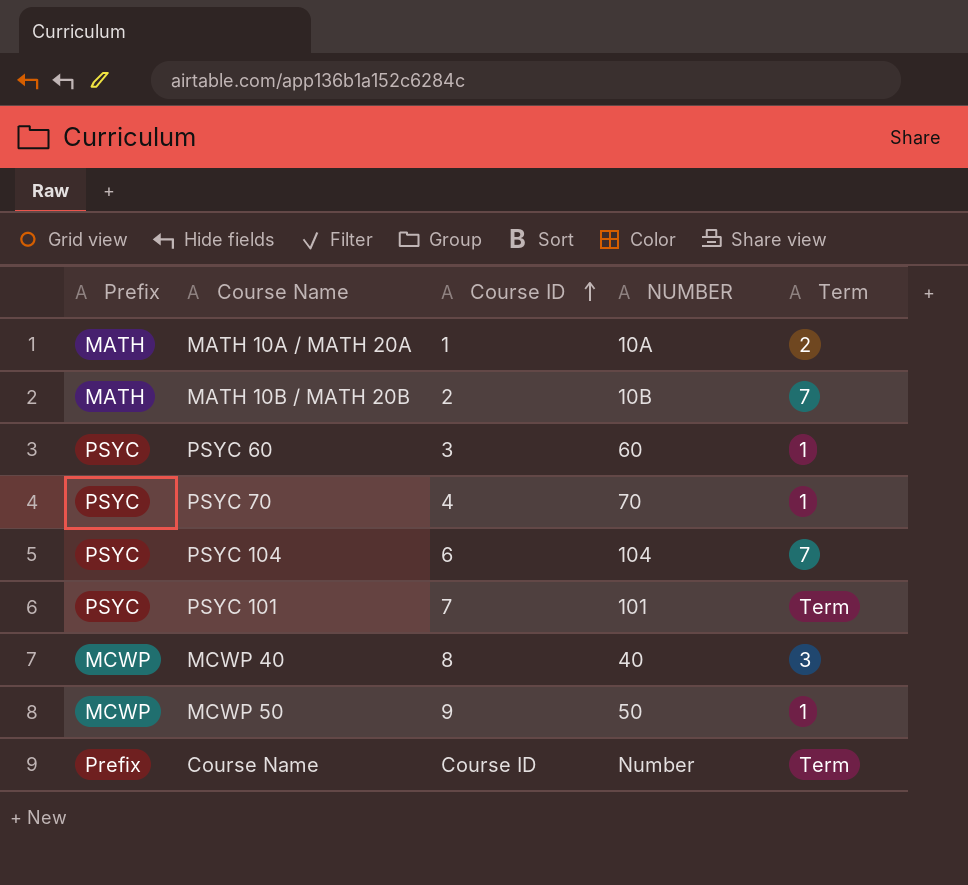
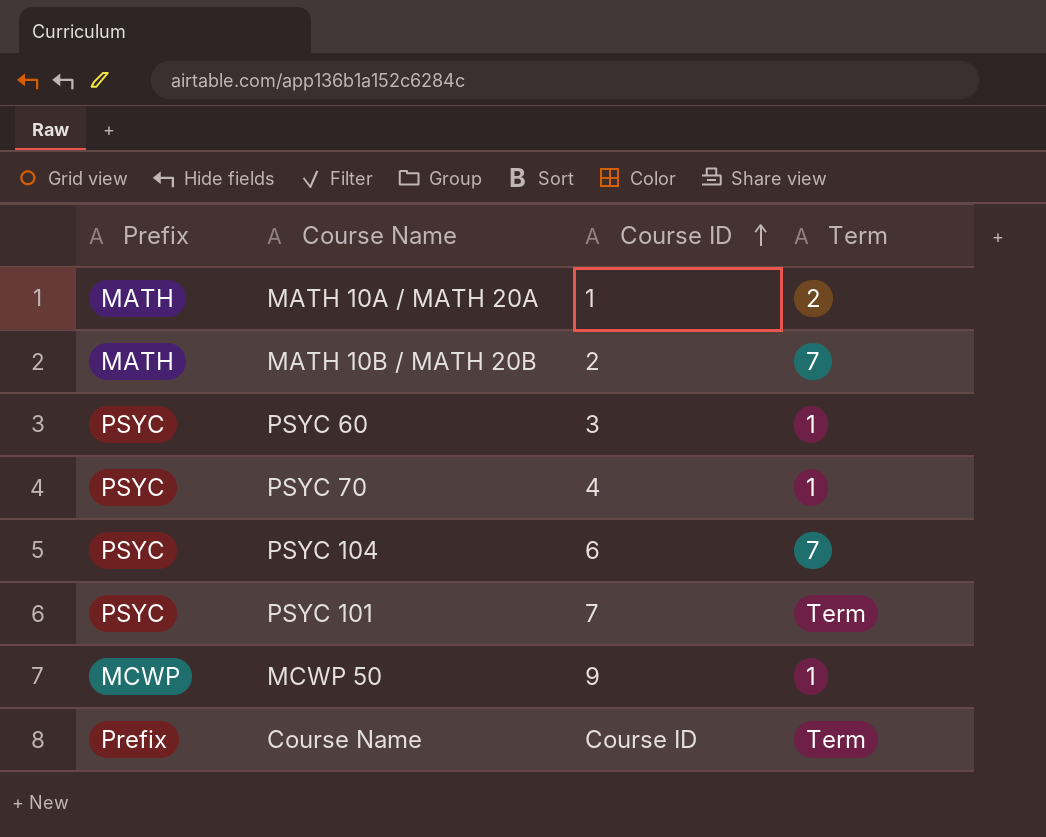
column NUMBER | position: 4 -> none
row MCWP 40: MCWP | 8 | 40 | 3 -> none

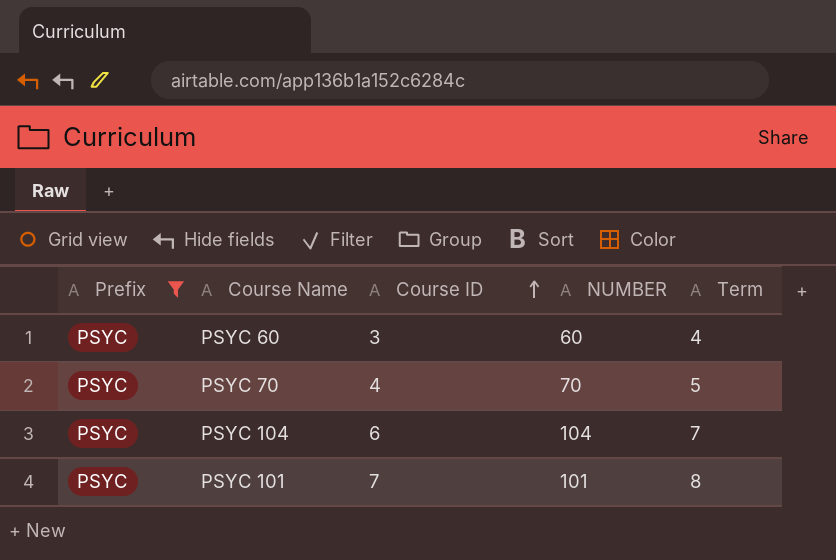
filter: none -> Prefix = PSYC
column NUMBER | position: none -> 4
PSYC 60 | Term: 1 -> 4
PSYC 70 | Term: 1 -> 5
PSYC 101 | Term: Term -> 8

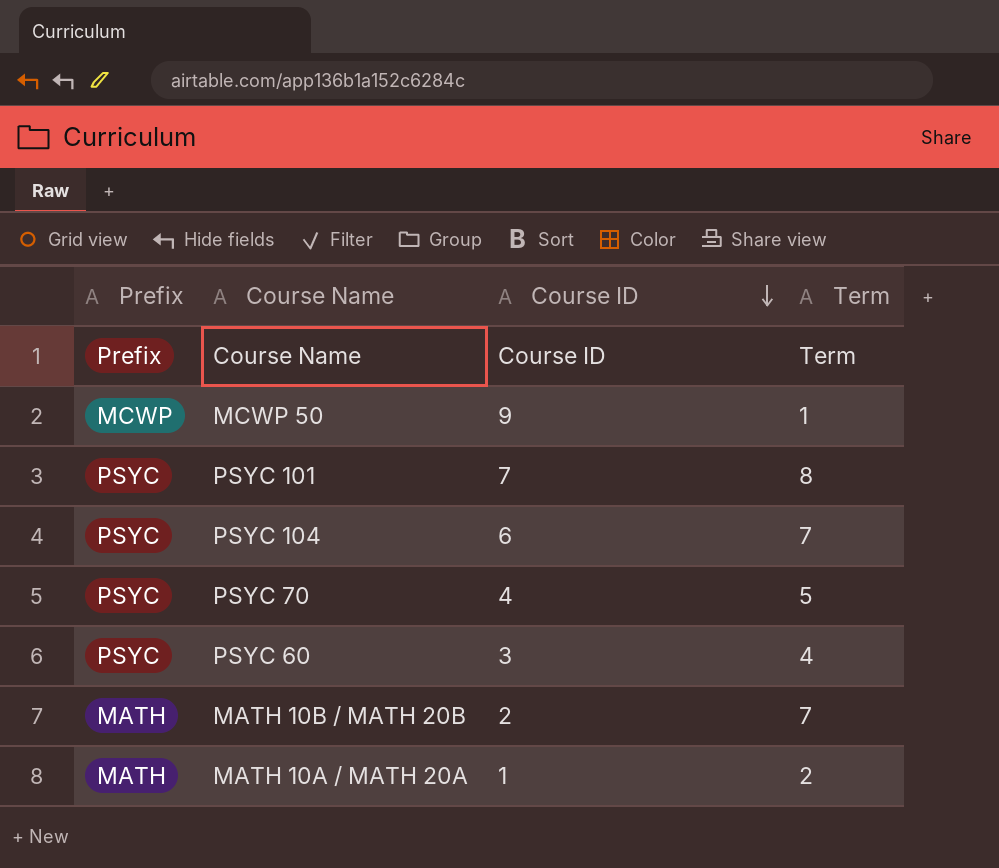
filter: Prefix = PSYC -> none
row order: Course ID ascending -> Course ID descending
column NUMBER | position: 4 -> none

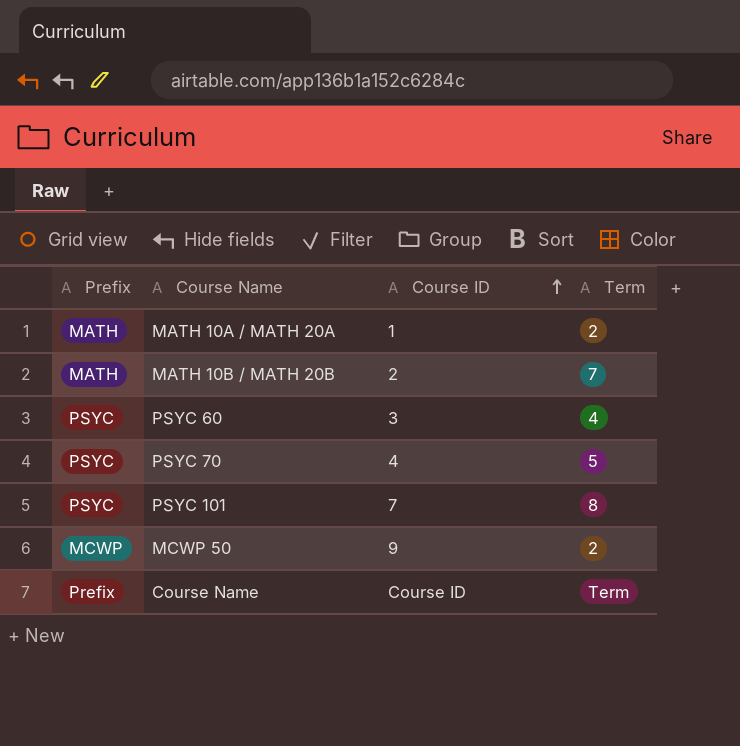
row order: Course ID descending -> Course ID ascending
row PSYC 104: PSYC | 6 | 7 -> none
MCWP 50 | Term: 1 -> 2

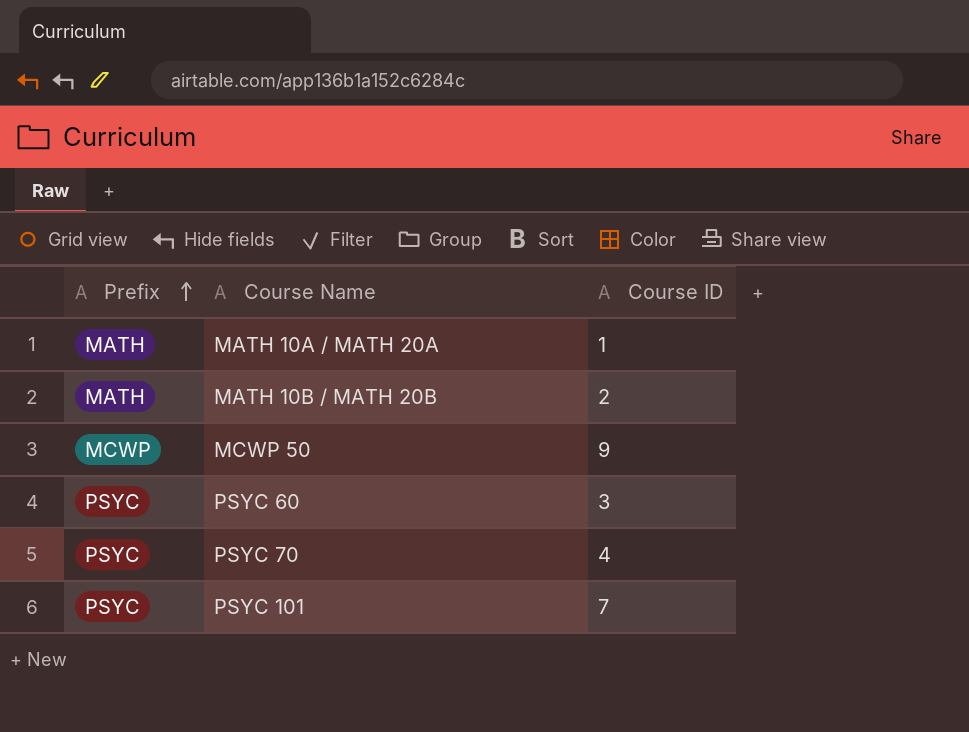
row order: Course ID ascending -> Prefix ascending
column Term | position: 4 -> none
row Course Name: Prefix | Course ID | Term -> none

